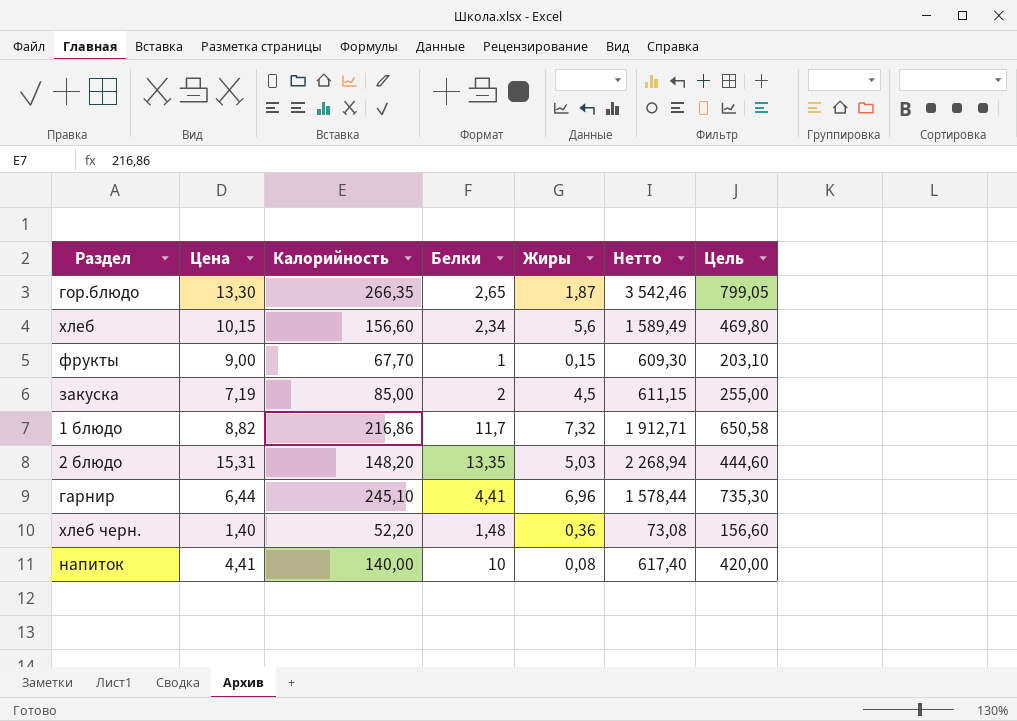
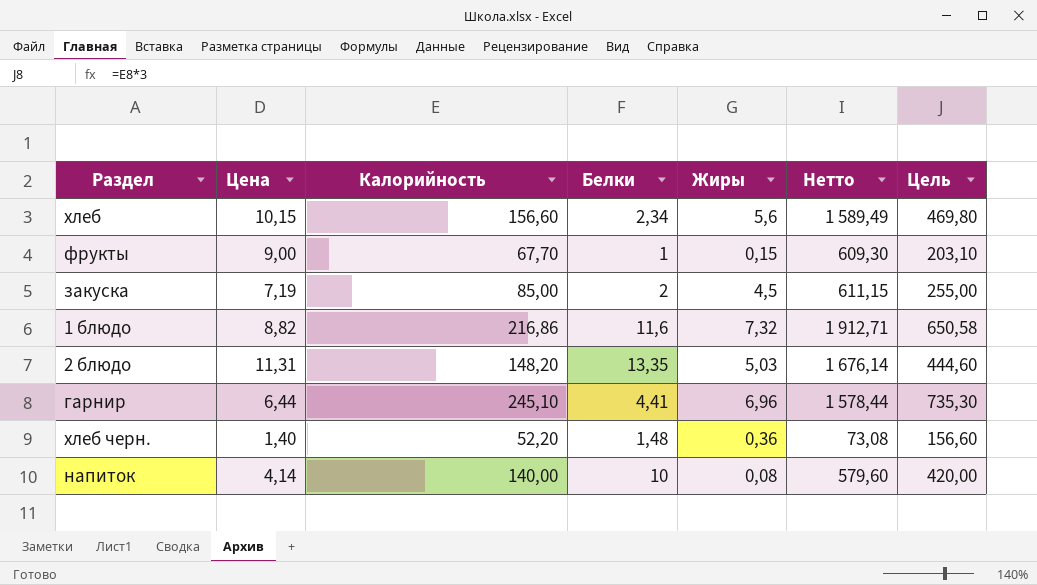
row гор.блюдо: 13,30 | 266,35 | 2,65 | 1,87 | 3 542,46 | 799,05 -> none
1 блюдо | Белки: 11,7 -> 11,6
2 блюдо | Цена: 15,31 -> 11,31
2 блюдо | Нетто: 2 268,94 -> 1 676,14
напиток | Цена: 4,41 -> 4,14
напиток | Нетто: 617,40 -> 579,60

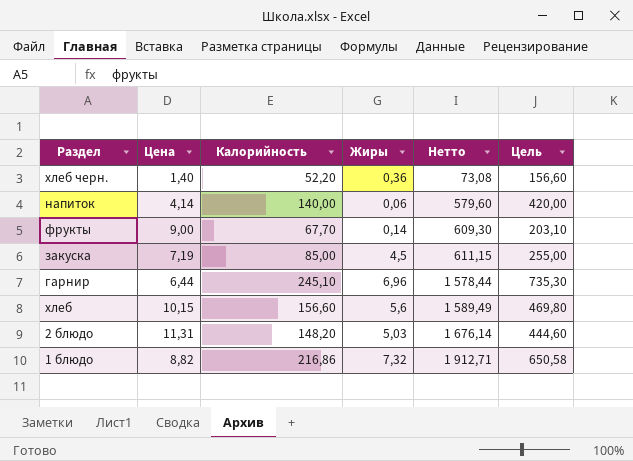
row order: none -> Нетто ascending
column Белки | position: 4 -> none
напиток | Жиры: 0,08 -> 0,06
фрукты | Жиры: 0,15 -> 0,14

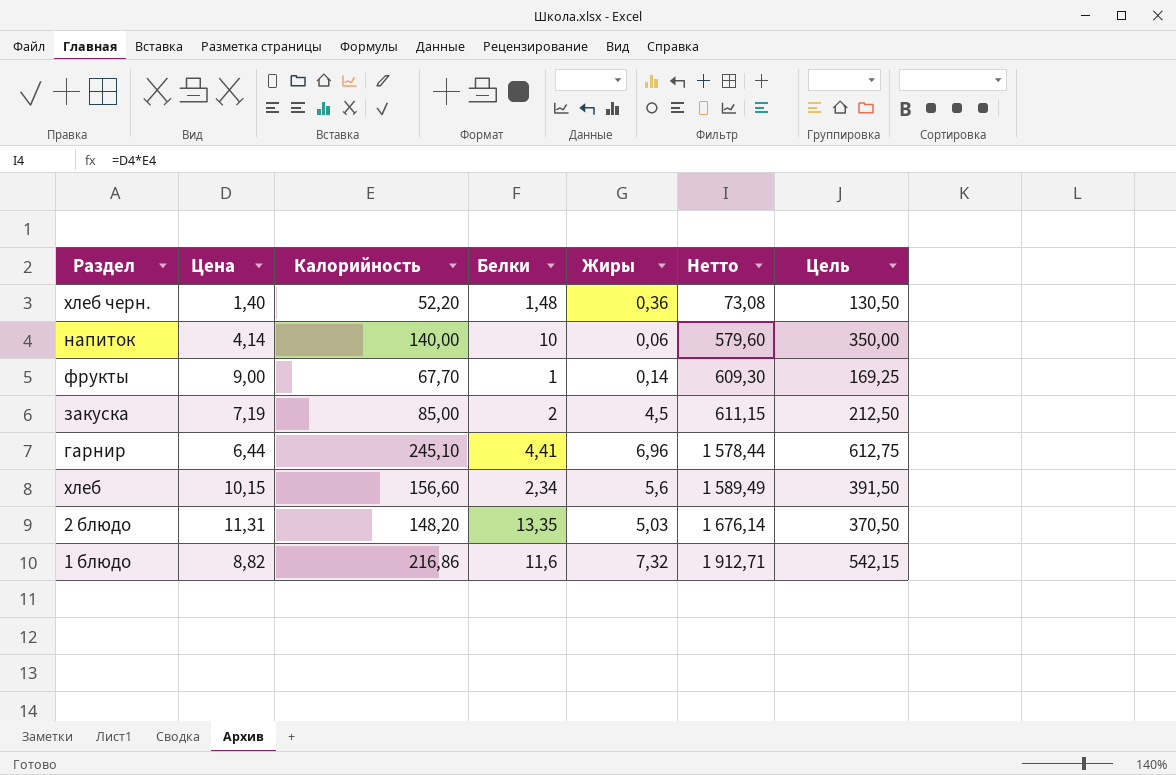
column Белки | position: none -> 4
column Цель | formula: [Калорийность] * 3 -> [Калорийность] * 2,5

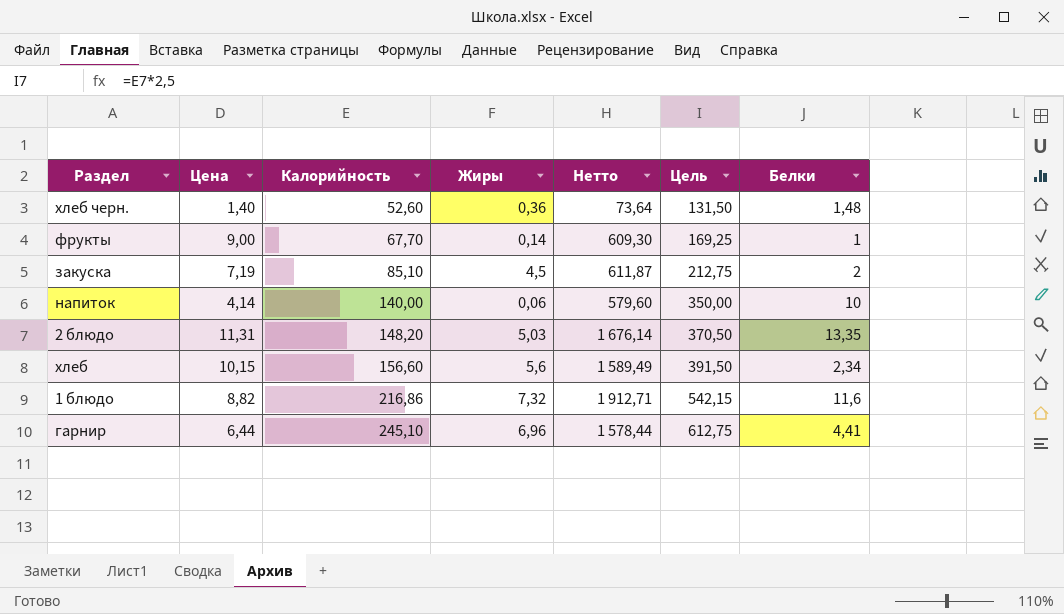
row order: Нетто ascending -> Калорийность ascending
column Белки | position: 4 -> 7
хлеб черн. | Калорийность: 52,20 -> 52,60
хлеб черн. | Нетто: 73,08 -> 73,64
хлеб черн. | Цель: 130,50 -> 131,50
закуска | Калорийность: 85,00 -> 85,10
закуска | Нетто: 611,15 -> 611,87
закуска | Цель: 212,50 -> 212,75

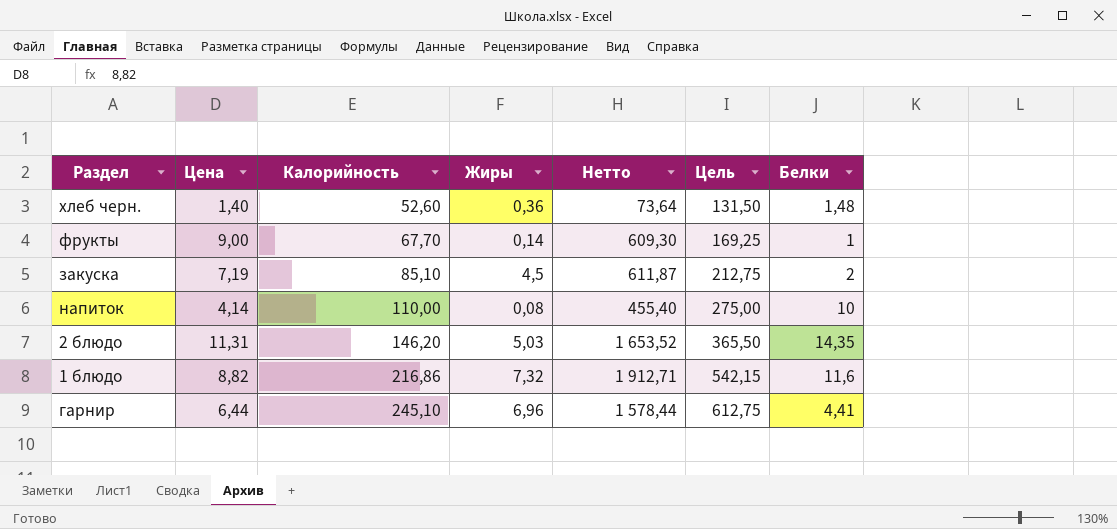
row хлеб: 10,15 | 156,60 | 5,6 | 1 589,49 | 391,50 | 2,34 -> none
напиток | Калорийность: 140,00 -> 110,00
напиток | Жиры: 0,06 -> 0,08
напиток | Нетто: 579,60 -> 455,40
напиток | Цель: 350,00 -> 275,00
2 блюдо | Калорийность: 148,20 -> 146,20
2 блюдо | Нетто: 1 676,14 -> 1 653,52
2 блюдо | Цель: 370,50 -> 365,50
2 блюдо | Белки: 13,35 -> 14,35

